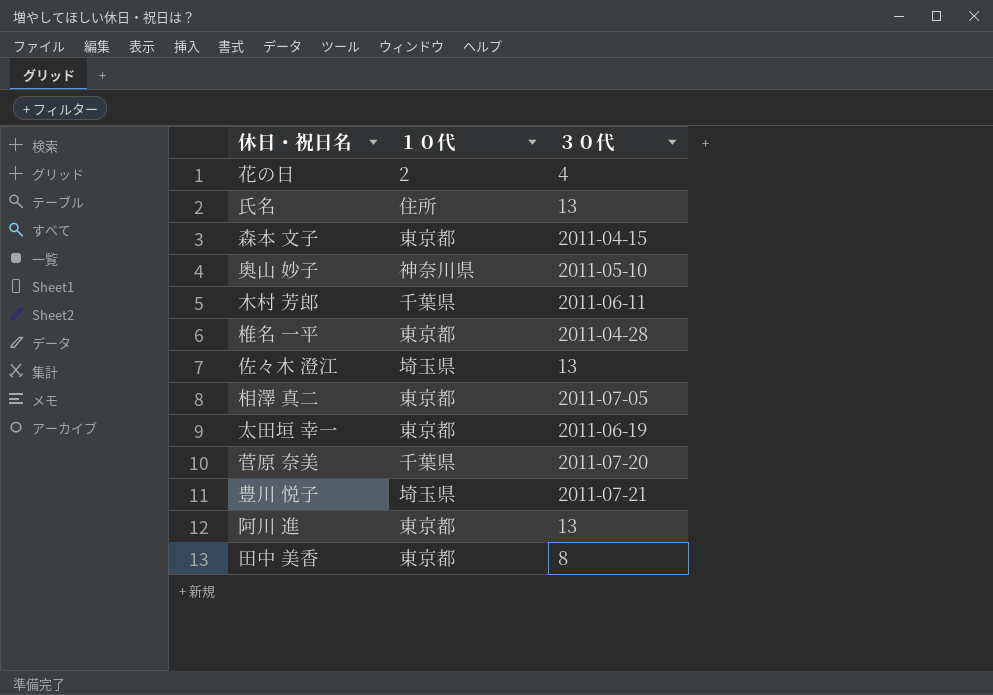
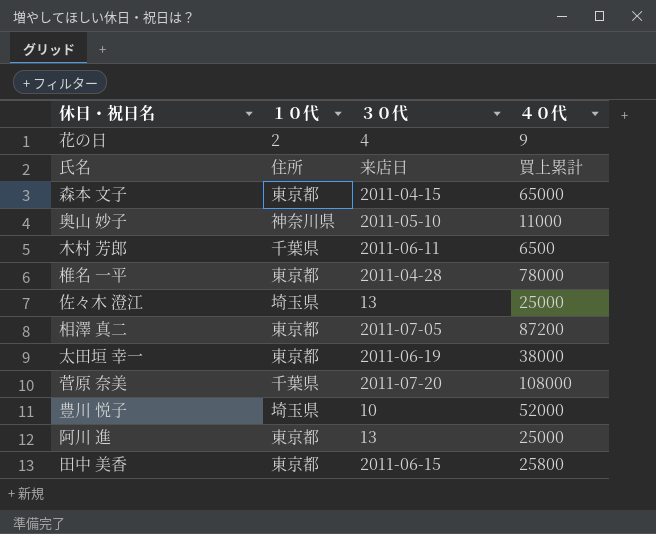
column ４０代 | position: none -> 4
氏名 | ３０代: 13 -> 来店日
豊川 悦子 | ３０代: 2011-07-21 -> 10
田中 美香 | ３０代: 8 -> 2011-06-15

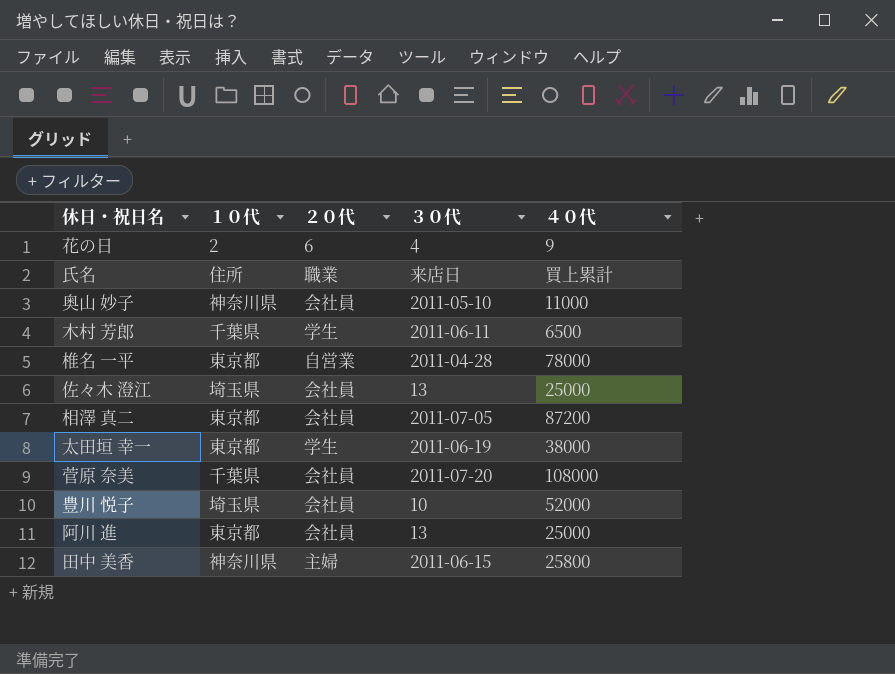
column ２０代 | position: none -> 3
row 森本 文子: 東京都 | 2011-04-15 | 65000 -> none
田中 美香 | １０代: 東京都 -> 神奈川県

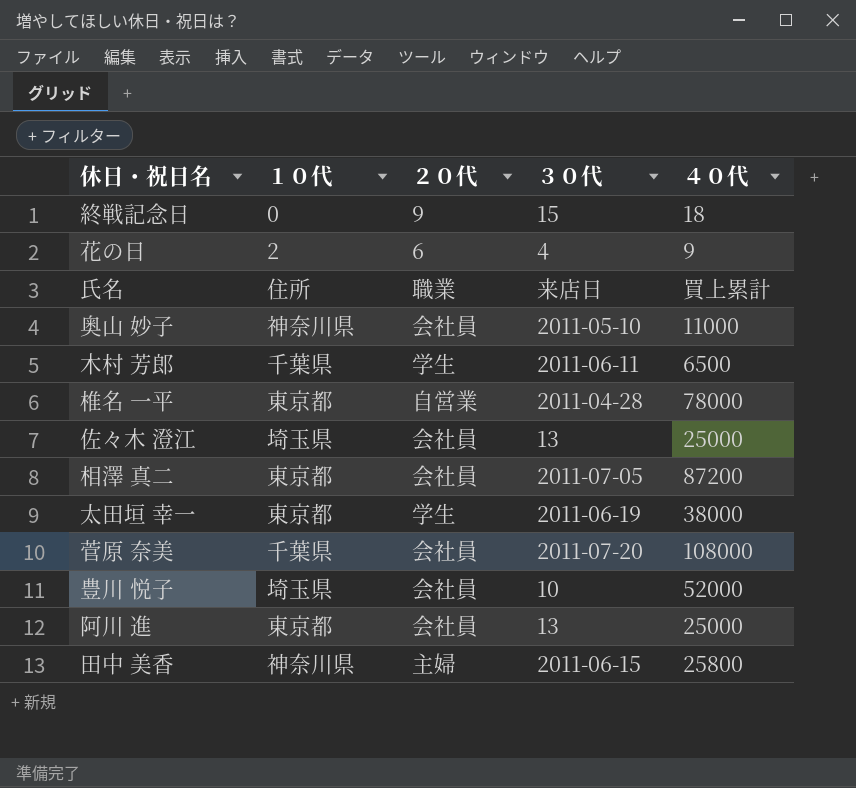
row 終戦記念日: none -> 0 | 9 | 15 | 18

